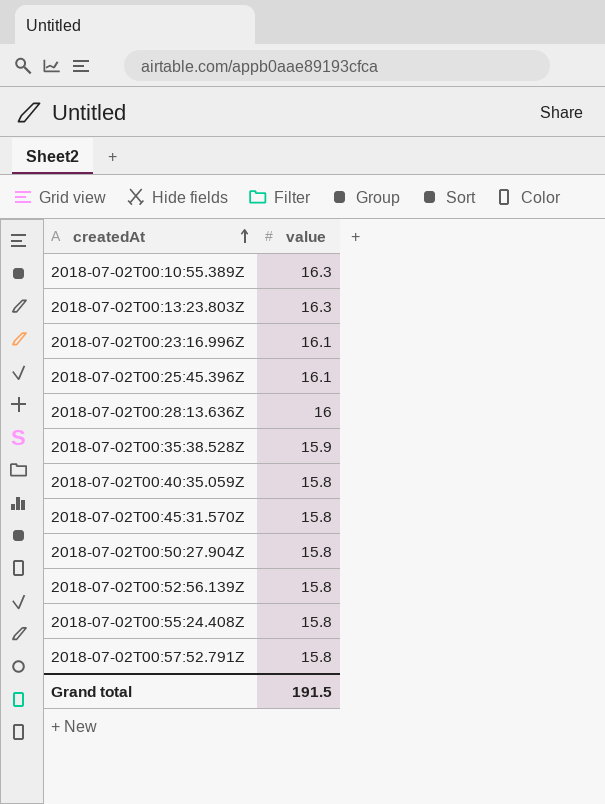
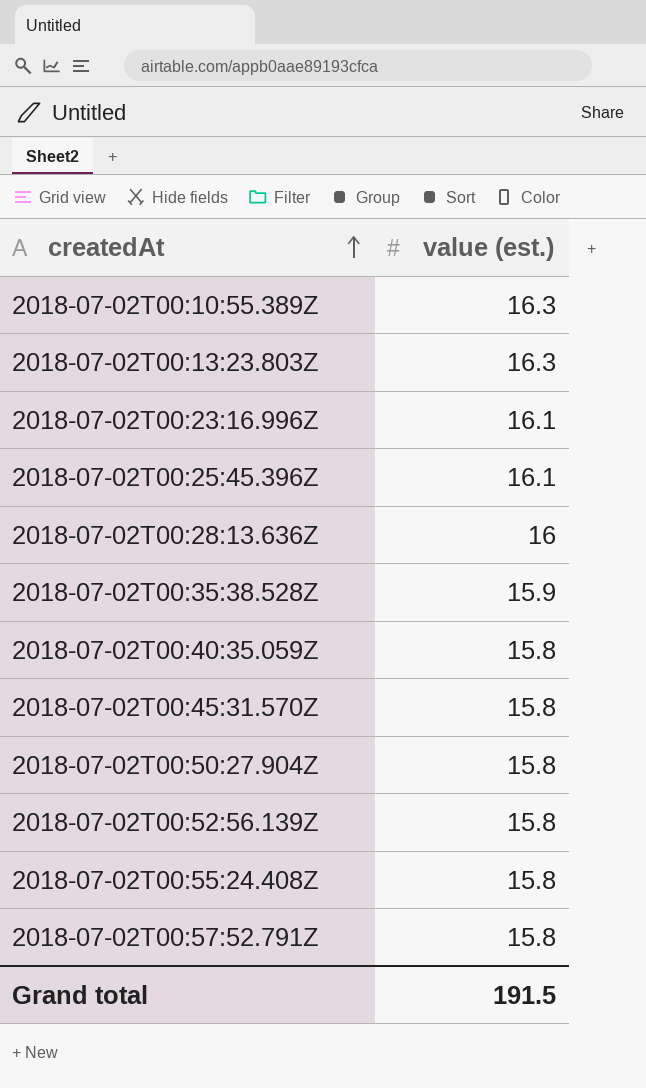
column name: value -> value (est.)

